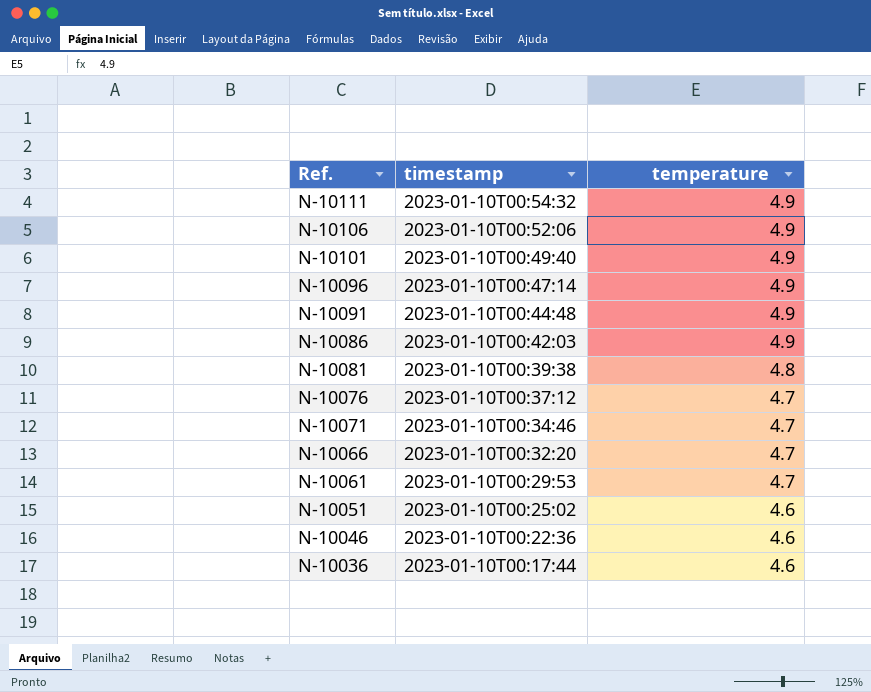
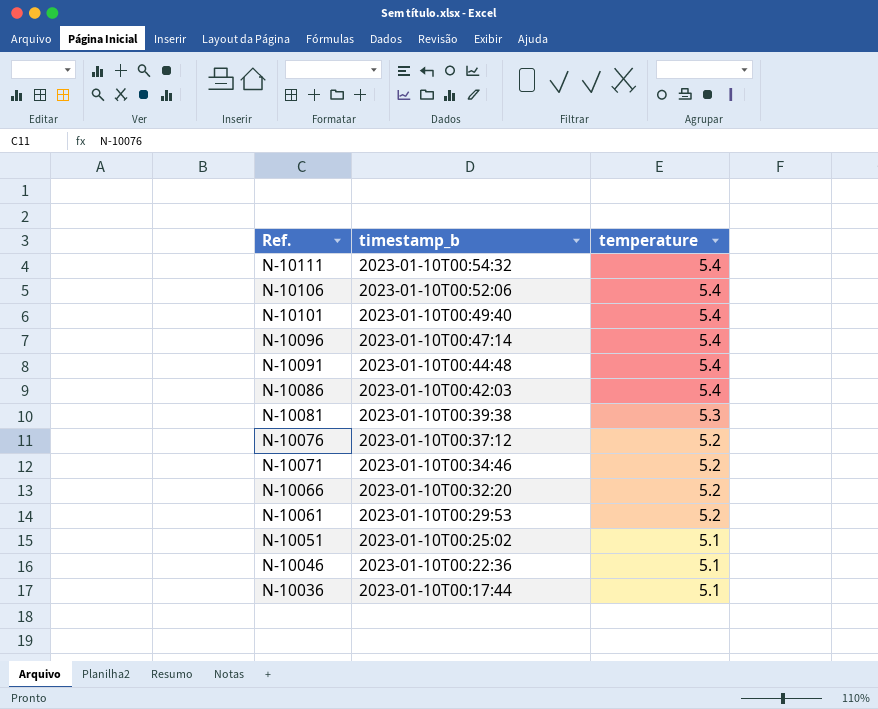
column name: timestamp -> timestamp_b
N-10111 | temperature: 4.9 -> 5.4
N-10106 | temperature: 4.9 -> 5.4
N-10101 | temperature: 4.9 -> 5.4
N-10096 | temperature: 4.9 -> 5.4
N-10091 | temperature: 4.9 -> 5.4
N-10086 | temperature: 4.9 -> 5.4
N-10081 | temperature: 4.8 -> 5.3
N-10076 | temperature: 4.7 -> 5.2
N-10071 | temperature: 4.7 -> 5.2
N-10066 | temperature: 4.7 -> 5.2
N-10061 | temperature: 4.7 -> 5.2
N-10051 | temperature: 4.6 -> 5.1
N-10046 | temperature: 4.6 -> 5.1
N-10036 | temperature: 4.6 -> 5.1

